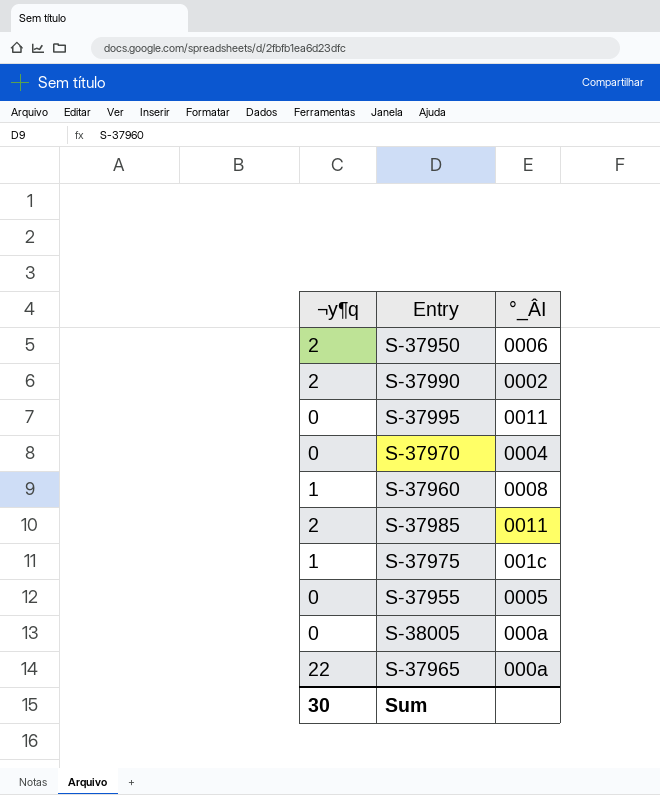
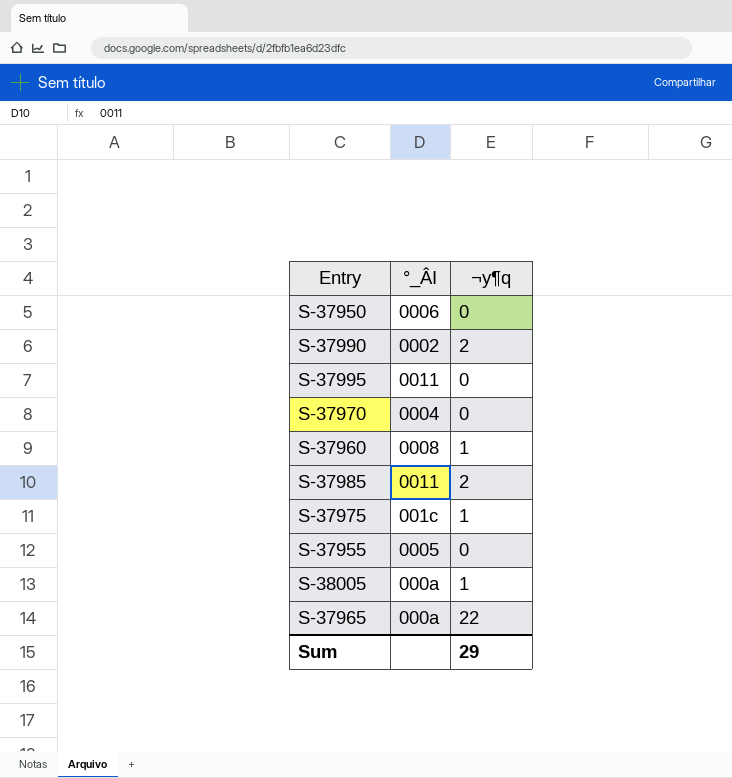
column ¬y¶q | position: 1 -> 3
S-37950 | ¬y¶q: 2 -> 0
S-38005 | ¬y¶q: 0 -> 1
Sum | ¬y¶q: 30 -> 29

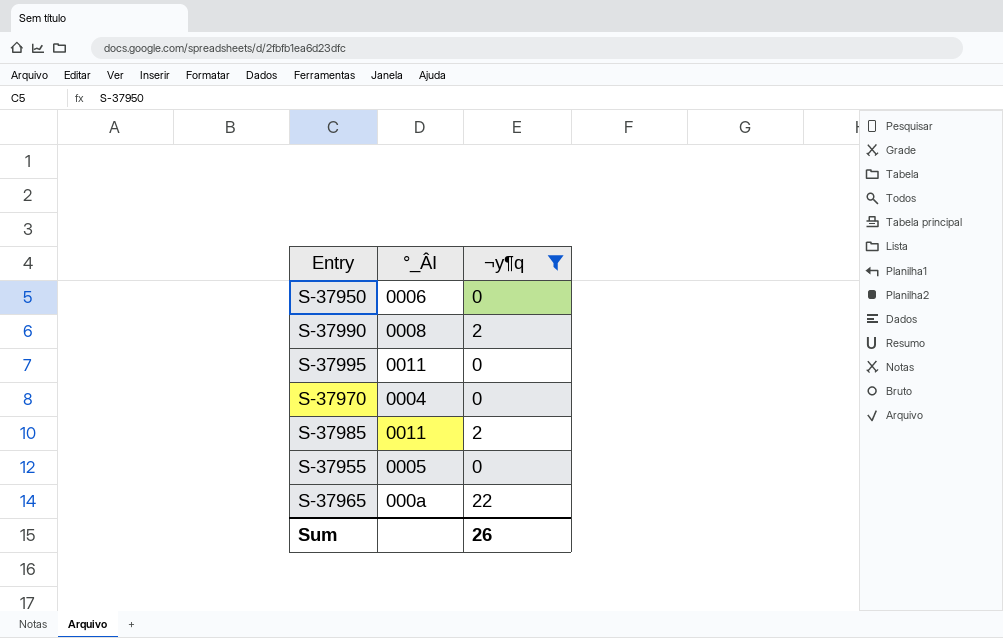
filter: none -> ¬y¶q != 1
S-37990 | °_ÂI: 0002 -> 0008
Sum | ¬y¶q: 29 -> 26

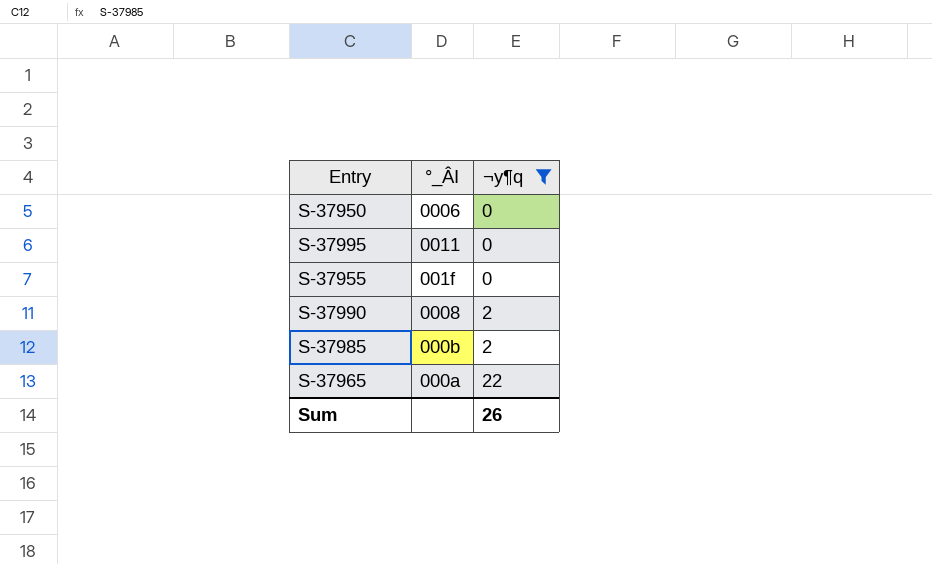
row order: none -> ¬y¶q ascending
row S-37970: 0004 | 0 -> none
S-37955 | °_ÂI: 0005 -> 001f
S-37985 | °_ÂI: 0011 -> 000b

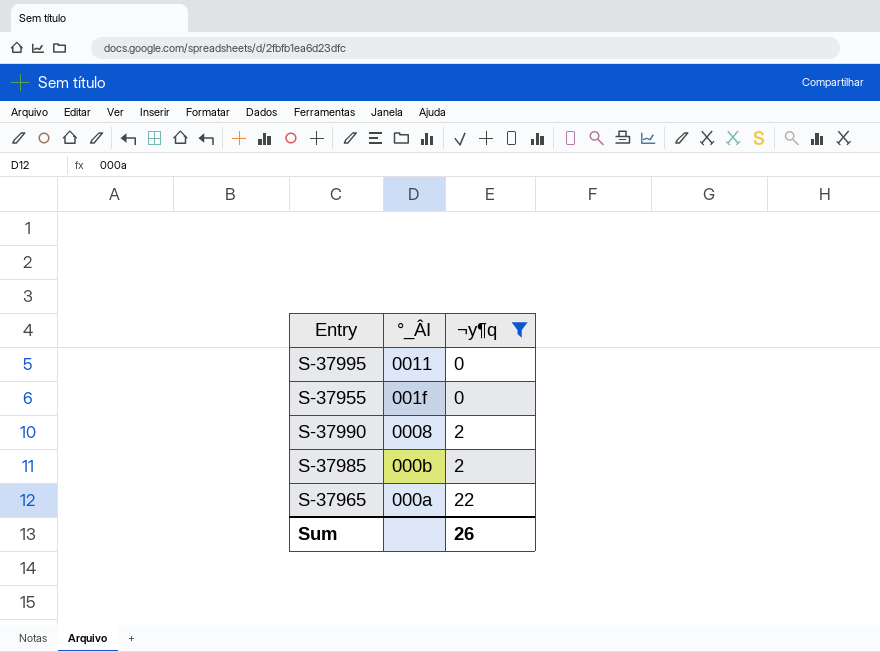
row S-37950: 0006 | 0 -> none

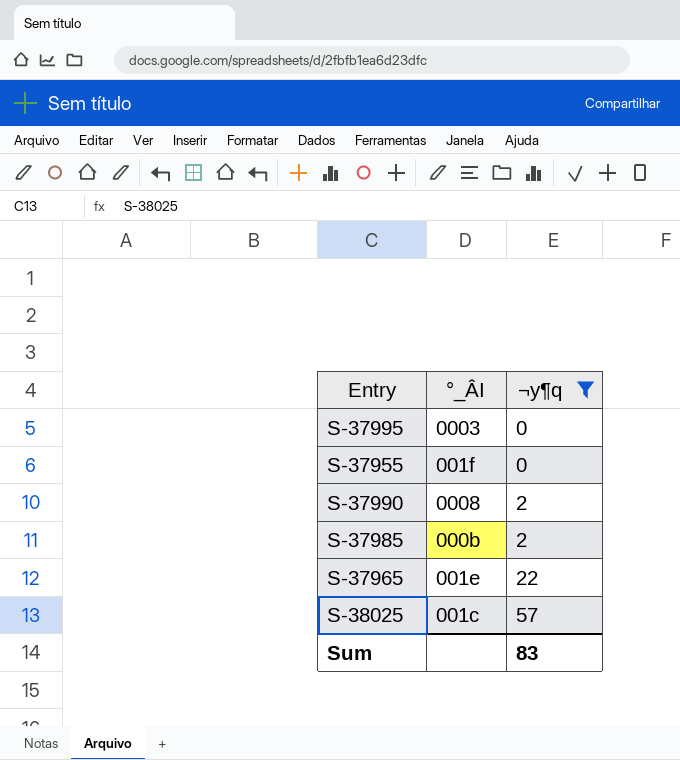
S-37995 | °_ÂI: 0011 -> 0003
S-37965 | °_ÂI: 000a -> 001e
row S-38025: none -> 001c | 57
Sum | ¬y¶q: 26 -> 83

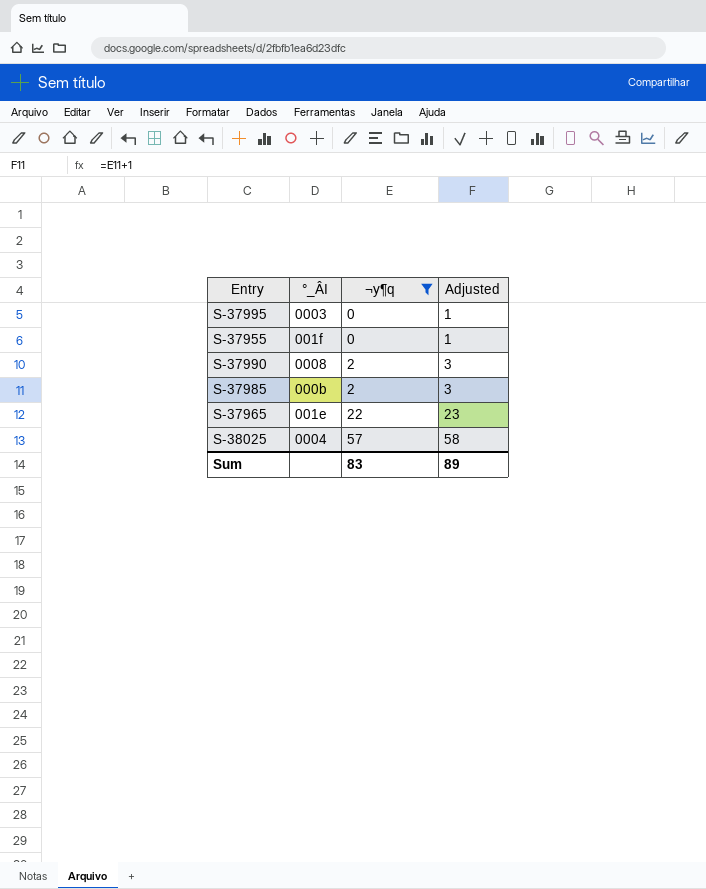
column Adjusted | formula: none -> [¬y¶q] + 1
S-38025 | °_ÂI: 001c -> 0004

